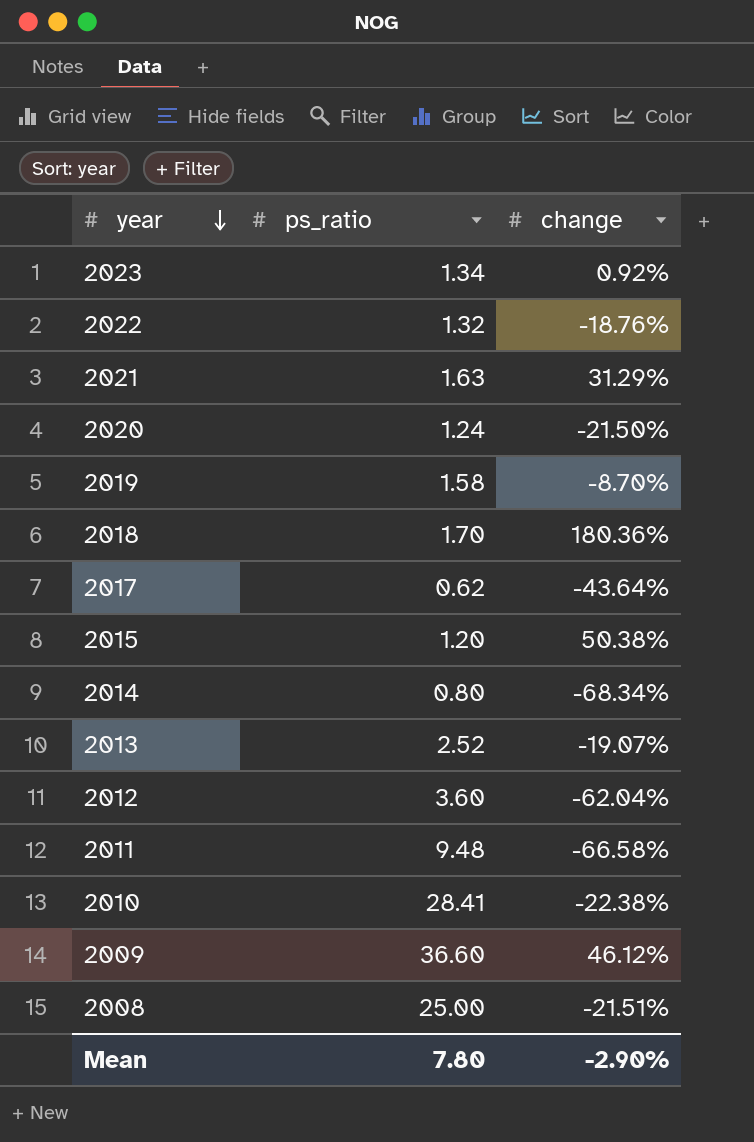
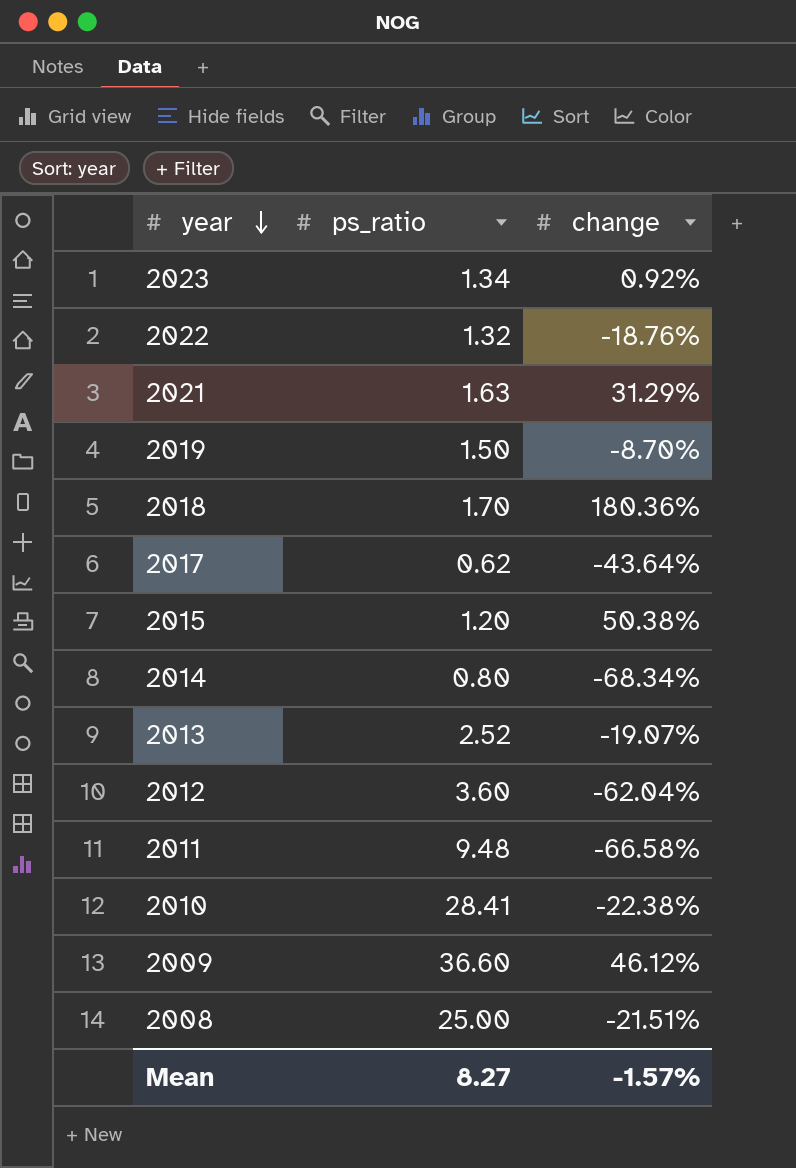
row 2020: 1.24 | -21.50% -> none
2019 | ps_ratio: 1.58 -> 1.50
Mean | ps_ratio: 7.80 -> 8.27
Mean | change: -2.90% -> -1.57%

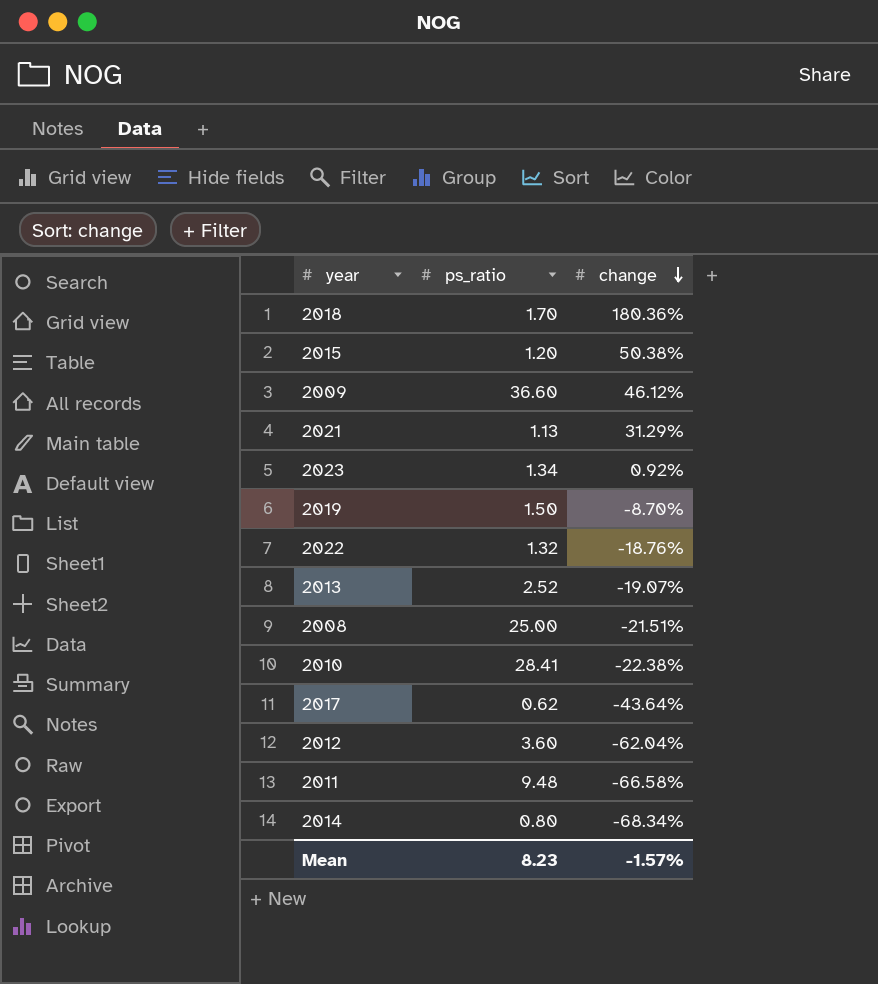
row order: year descending -> change descending
2021 | ps_ratio: 1.63 -> 1.13
Mean | ps_ratio: 8.27 -> 8.23

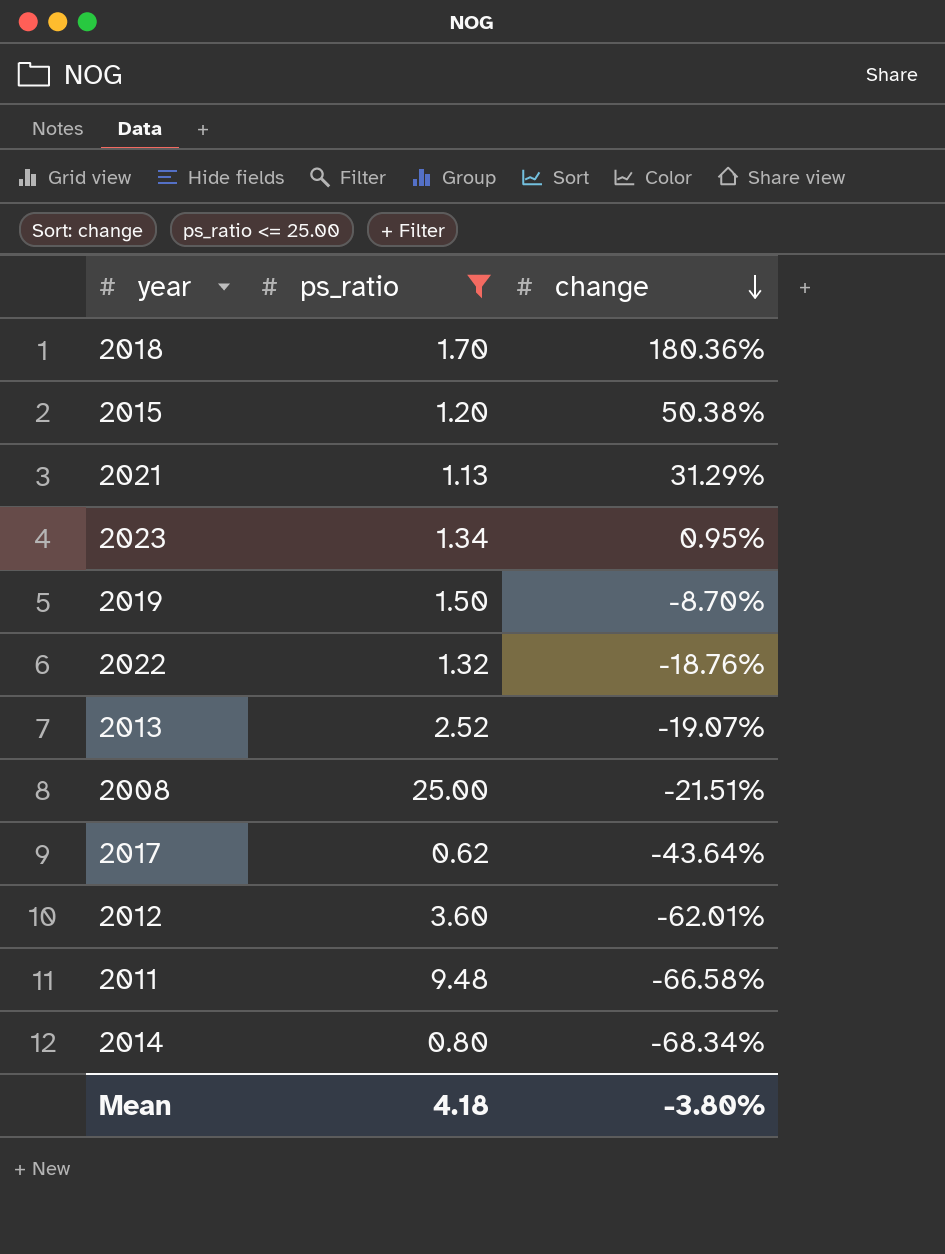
filter: none -> ps_ratio <= 25.00
2023 | change: 0.92% -> 0.95%
2012 | change: -62.04% -> -62.01%
Mean | ps_ratio: 8.23 -> 4.18
Mean | change: -1.57% -> -3.80%

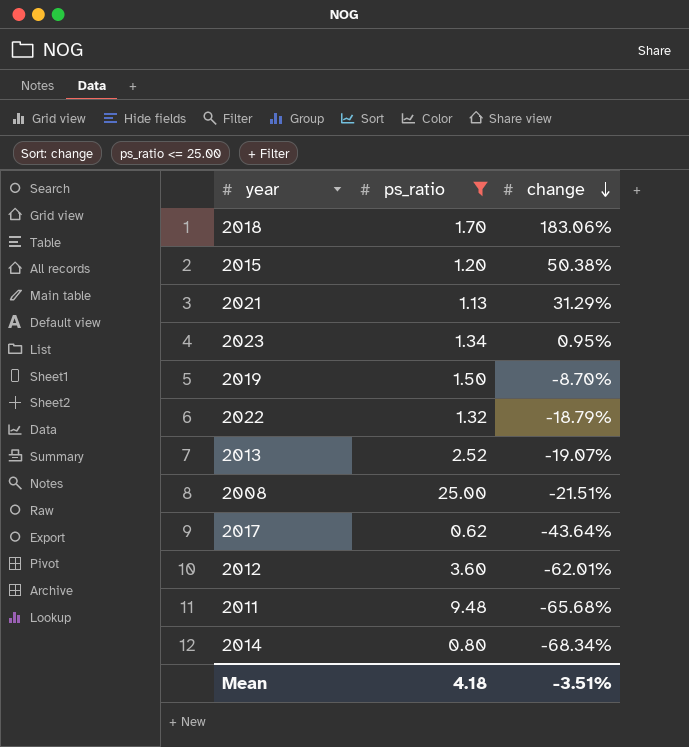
2018 | change: 180.36% -> 183.06%
2022 | change: -18.76% -> -18.79%
2011 | change: -66.58% -> -65.68%
Mean | change: -3.80% -> -3.51%

